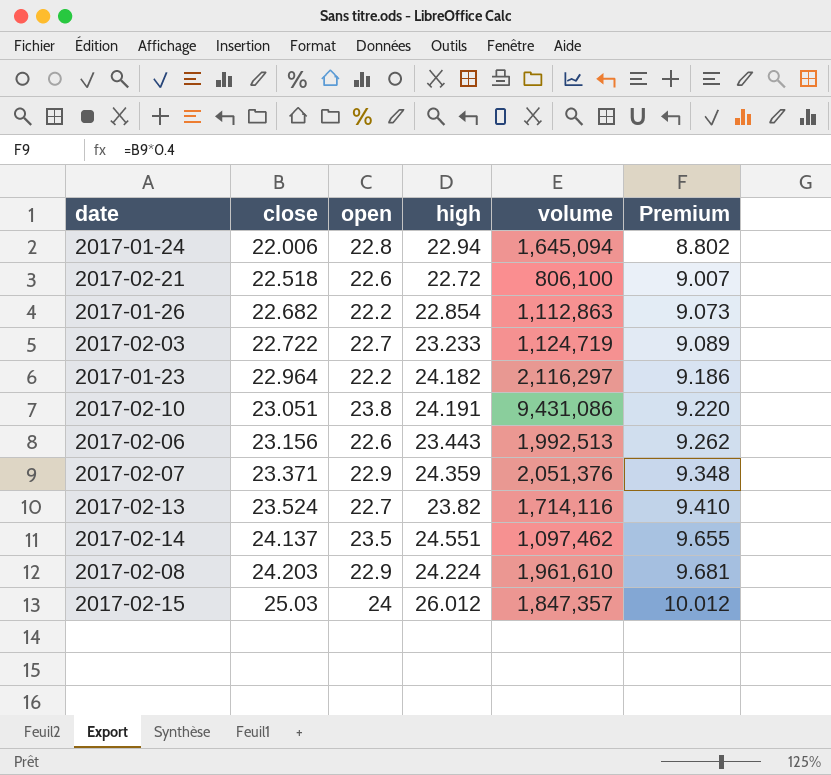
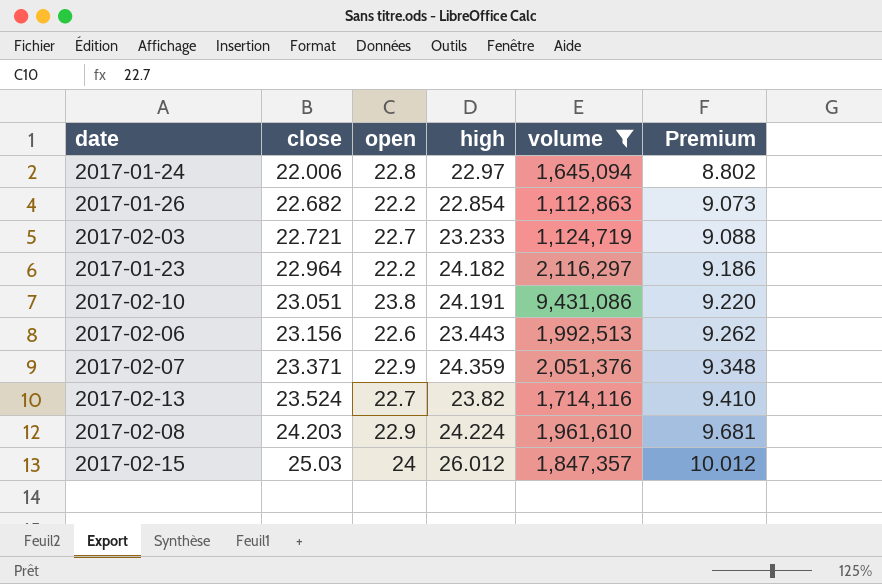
filter: none -> volume >= 1,112,863
2017-01-24 | high: 22.94 -> 22.97
2017-02-03 | close: 22.722 -> 22.721
2017-02-03 | Premium: 9.089 -> 9.088

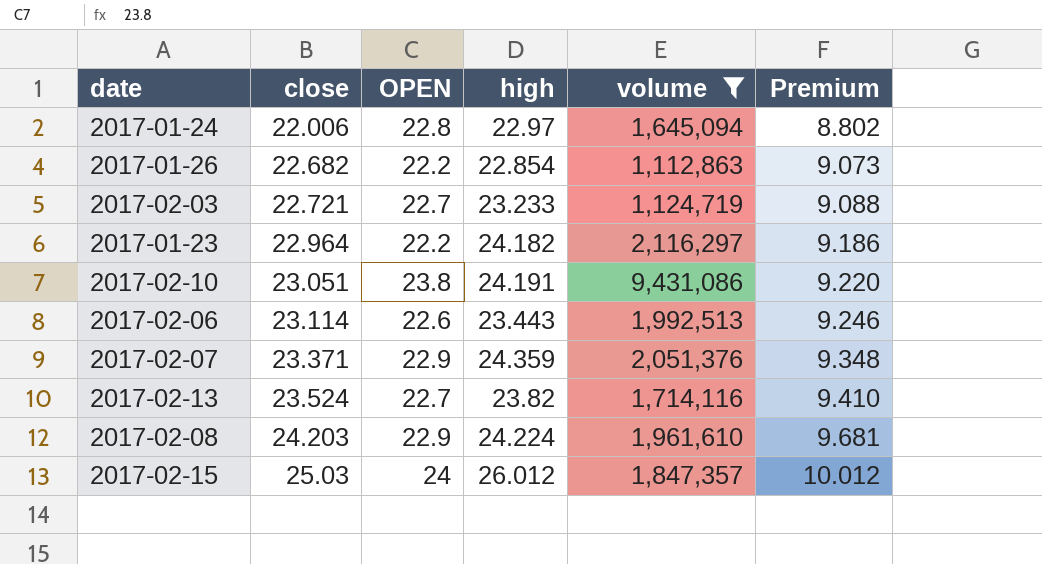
column name: open -> OPEN
2017-02-06 | close: 23.156 -> 23.114
2017-02-06 | Premium: 9.262 -> 9.246

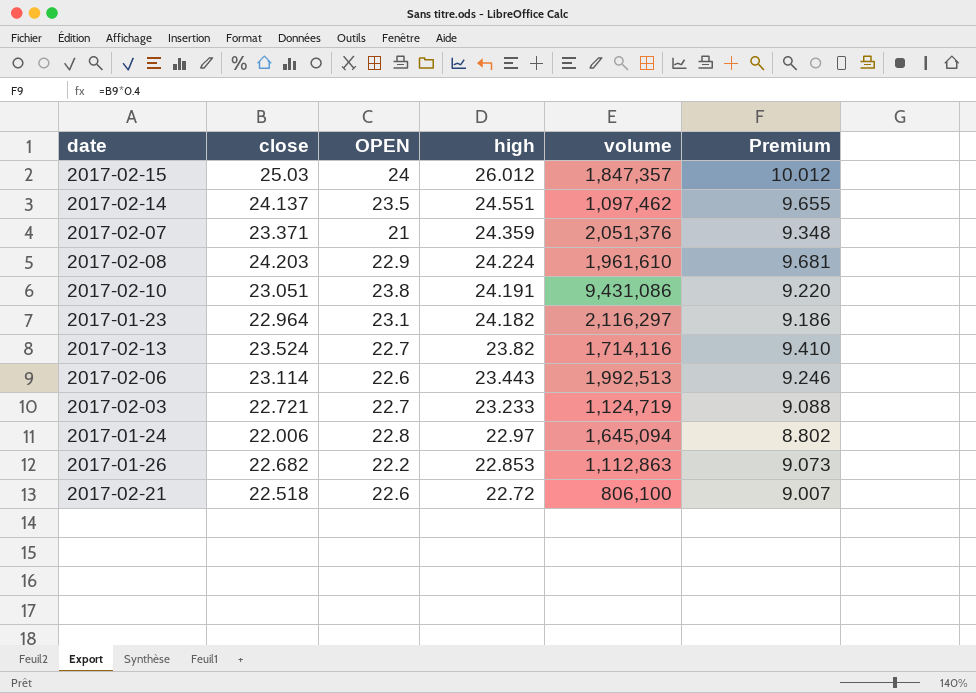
filter: volume >= 1,112,863 -> none
row order: close ascending -> high descending
2017-02-07 | OPEN: 22.9 -> 21
2017-01-23 | OPEN: 22.2 -> 23.1
2017-01-26 | high: 22.854 -> 22.853

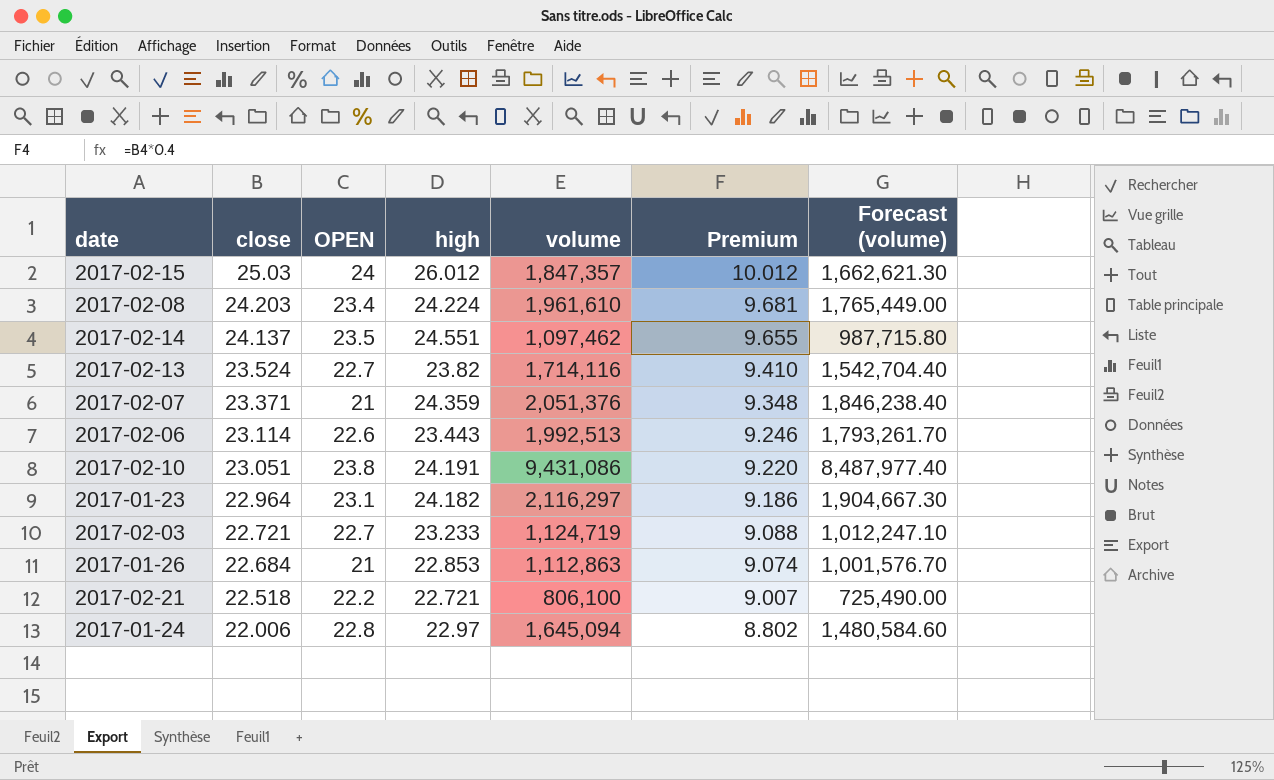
row order: high descending -> close descending
column Forecast (volume) | formula: none -> [volume] * 0.9
2017-02-08 | OPEN: 22.9 -> 23.4
2017-01-26 | close: 22.682 -> 22.684
2017-01-26 | OPEN: 22.2 -> 21
2017-01-26 | Premium: 9.073 -> 9.074
2017-02-21 | OPEN: 22.6 -> 22.2
2017-02-21 | high: 22.72 -> 22.721

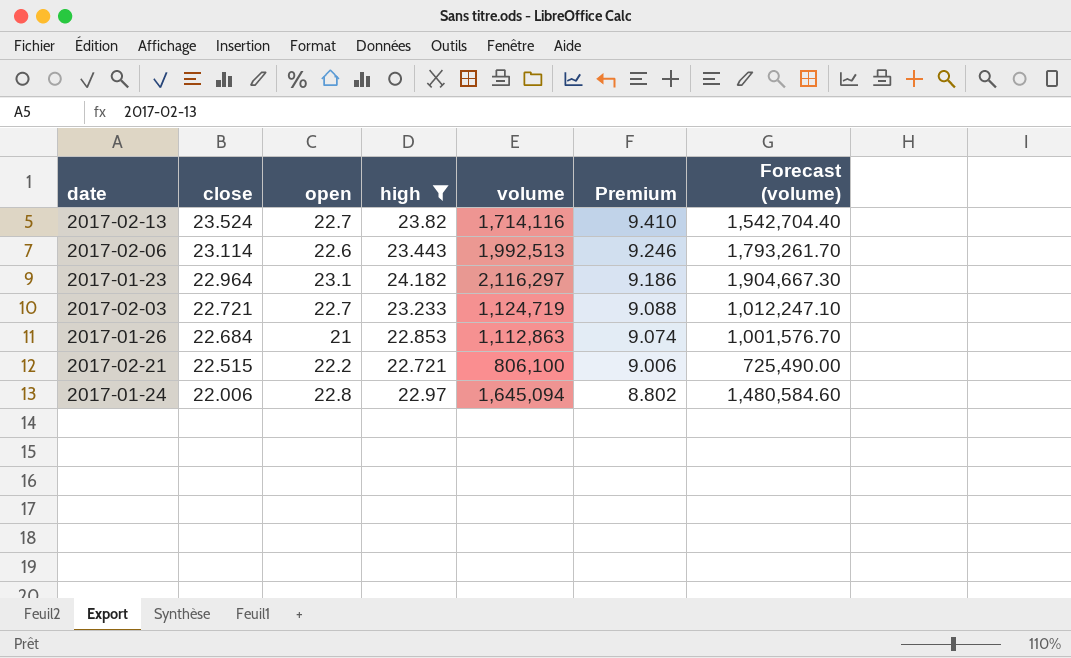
filter: none -> high <= 24.182
column name: OPEN -> open
2017-02-21 | close: 22.518 -> 22.515
2017-02-21 | Premium: 9.007 -> 9.006

